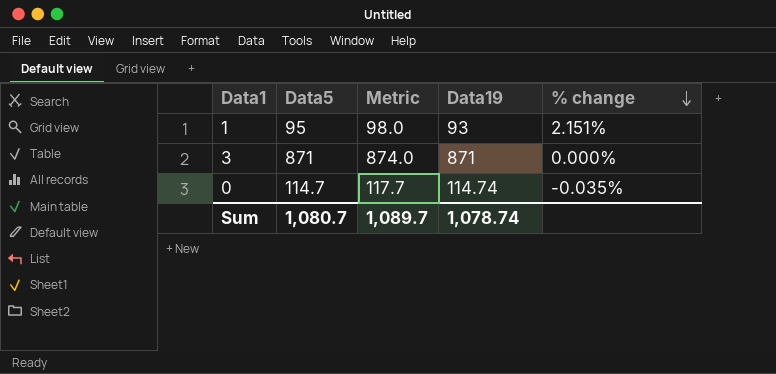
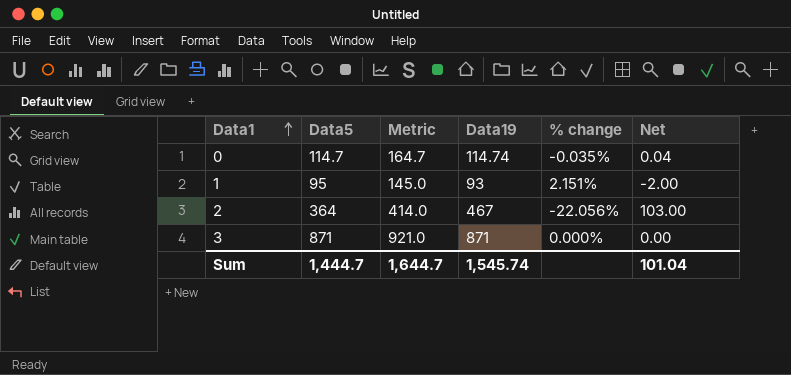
row order: % change descending -> Data1 ascending
column Metric | formula: [Data5] + 3 -> [Data5] + 50
column Net | formula: none -> [Data19] - [Data5]
row 2: none -> 364 | 414.0 | 467 | -22.056% | 103.00
Sum | Data5: 1,080.7 -> 1,444.7
Sum | Metric: 1,089.7 -> 1,644.7
Sum | Data19: 1,078.74 -> 1,545.74

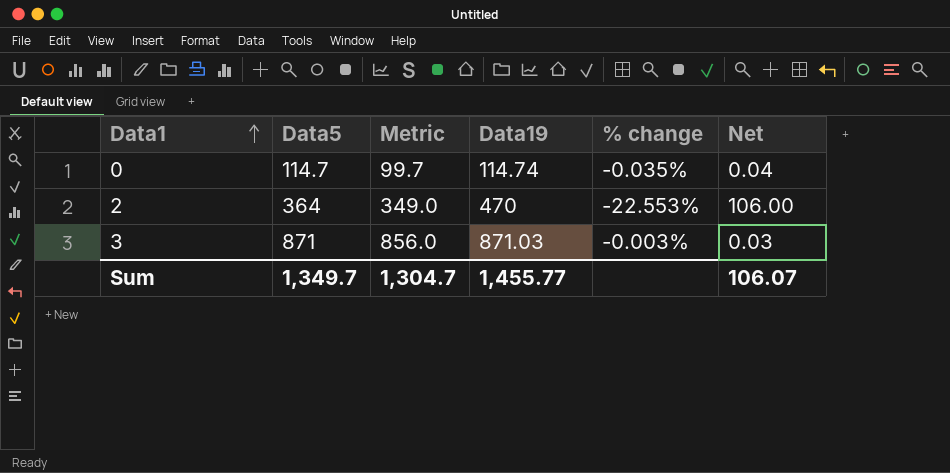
column Metric | formula: [Data5] + 50 -> [Data5] - 15
row 1: 95 | 145.0 | 93 | 2.151% | -2.00 -> none
2 | Data19: 467 -> 470
2 | % change: -22.056% -> -22.553%
2 | Net: 103.00 -> 106.00
3 | Data19: 871 -> 871.03
3 | % change: 0.000% -> -0.003%
3 | Net: 0.00 -> 0.03
Sum | Data5: 1,444.7 -> 1,349.7
Sum | Metric: 1,644.7 -> 1,304.7
Sum | Data19: 1,545.74 -> 1,455.77
Sum | Net: 101.04 -> 106.07

